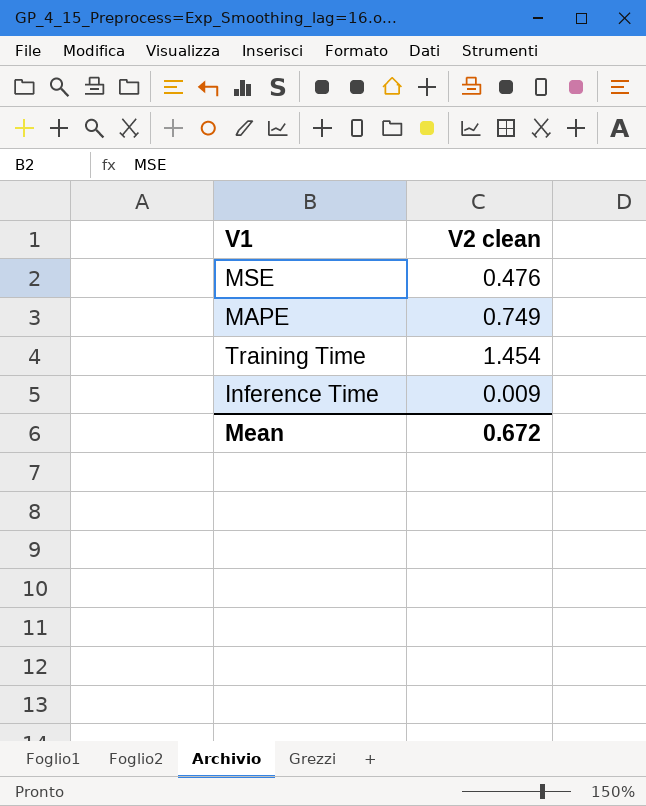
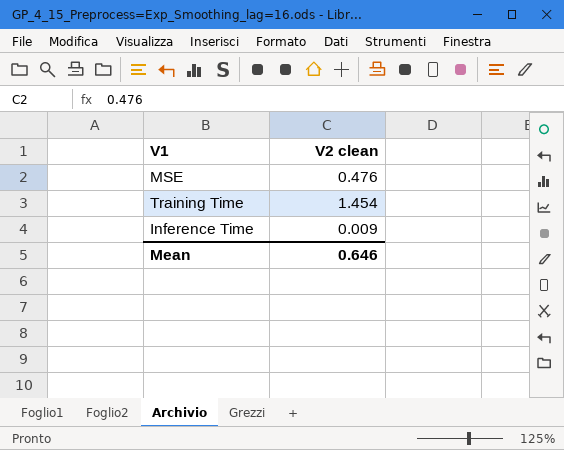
row MAPE: 0.749 -> none
Mean | V2 clean: 0.672 -> 0.646

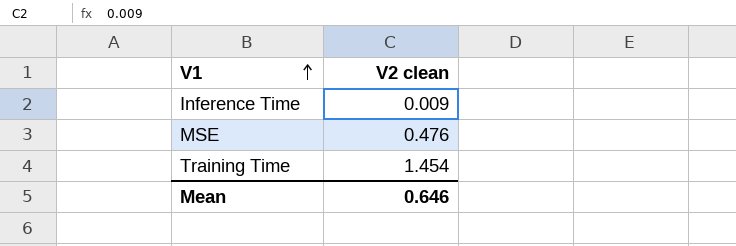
row order: none -> V1 ascending

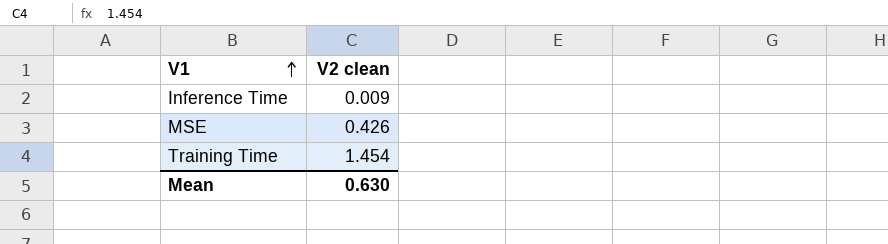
MSE | V2 clean: 0.476 -> 0.426
Mean | V2 clean: 0.646 -> 0.630

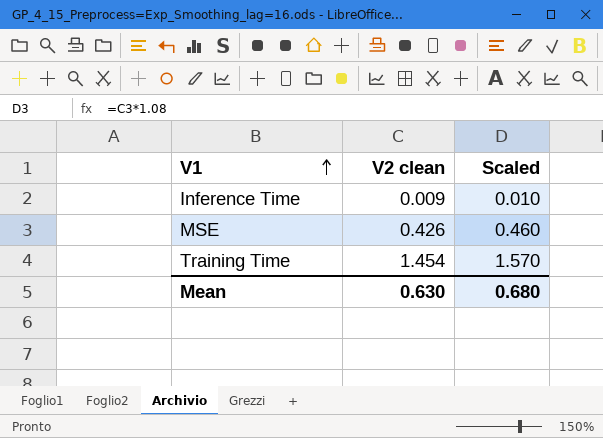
column Scaled | formula: none -> [V2 clean] * 1.08

